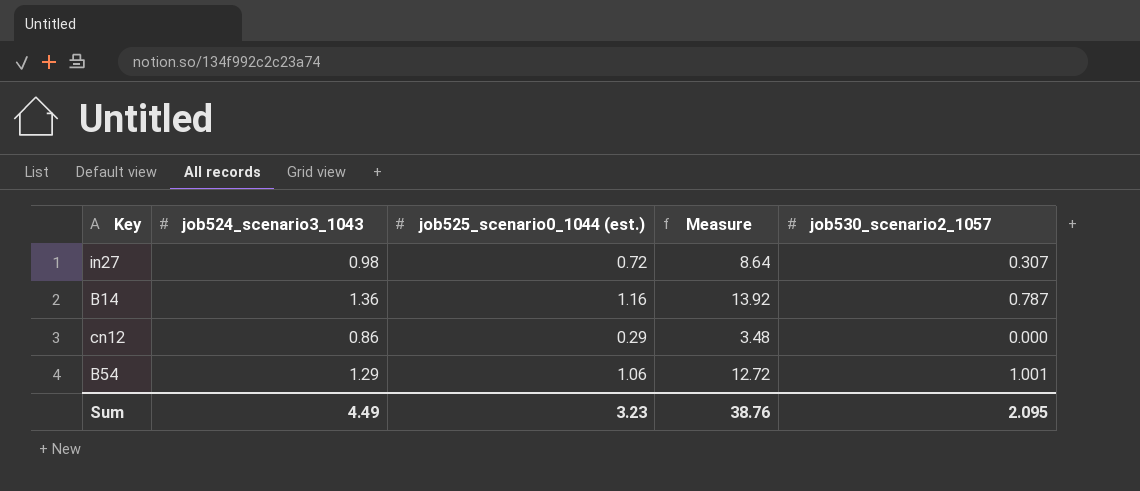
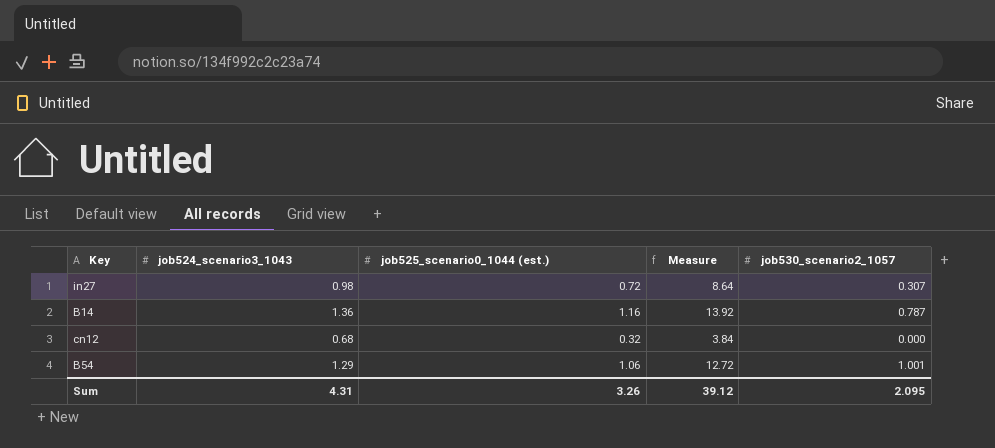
cn12 | job524_scenario3_1043: 0.86 -> 0.68
cn12 | job525_scenario0_1044 (est.): 0.29 -> 0.32
cn12 | Measure: 3.48 -> 3.84
Sum | job524_scenario3_1043: 4.49 -> 4.31
Sum | job525_scenario0_1044 (est.): 3.23 -> 3.26
Sum | Measure: 38.76 -> 39.12

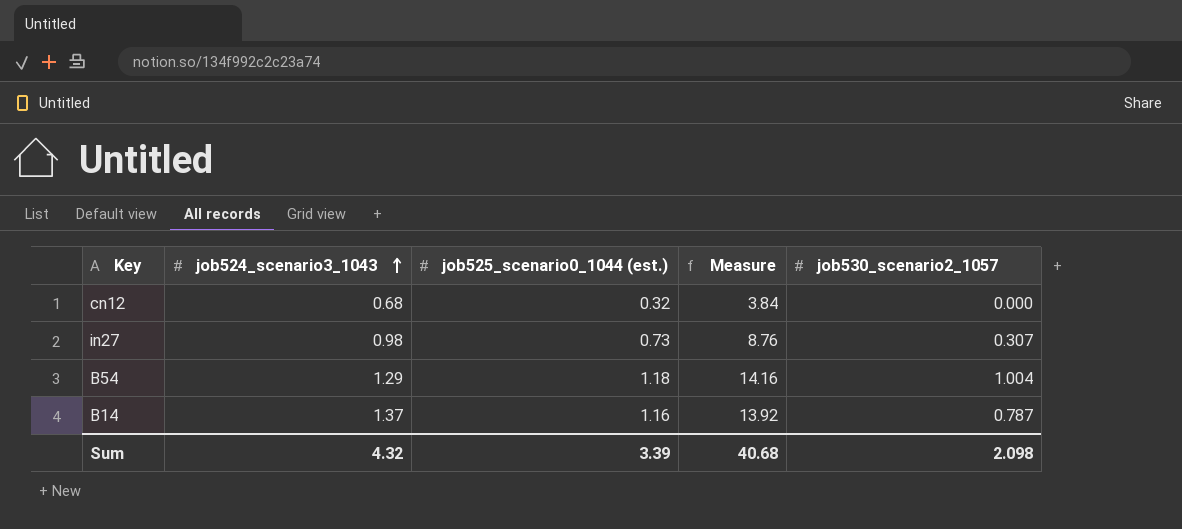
row order: none -> job524_scenario3_1043 ascending
in27 | job525_scenario0_1044 (est.): 0.72 -> 0.73
in27 | Measure: 8.64 -> 8.76
B54 | job525_scenario0_1044 (est.): 1.06 -> 1.18
B54 | Measure: 12.72 -> 14.16
B54 | job530_scenario2_1057: 1.001 -> 1.004
B14 | job524_scenario3_1043: 1.36 -> 1.37
Sum | job524_scenario3_1043: 4.31 -> 4.32
Sum | job525_scenario0_1044 (est.): 3.26 -> 3.39
Sum | Measure: 39.12 -> 40.68
Sum | job530_scenario2_1057: 2.095 -> 2.098

